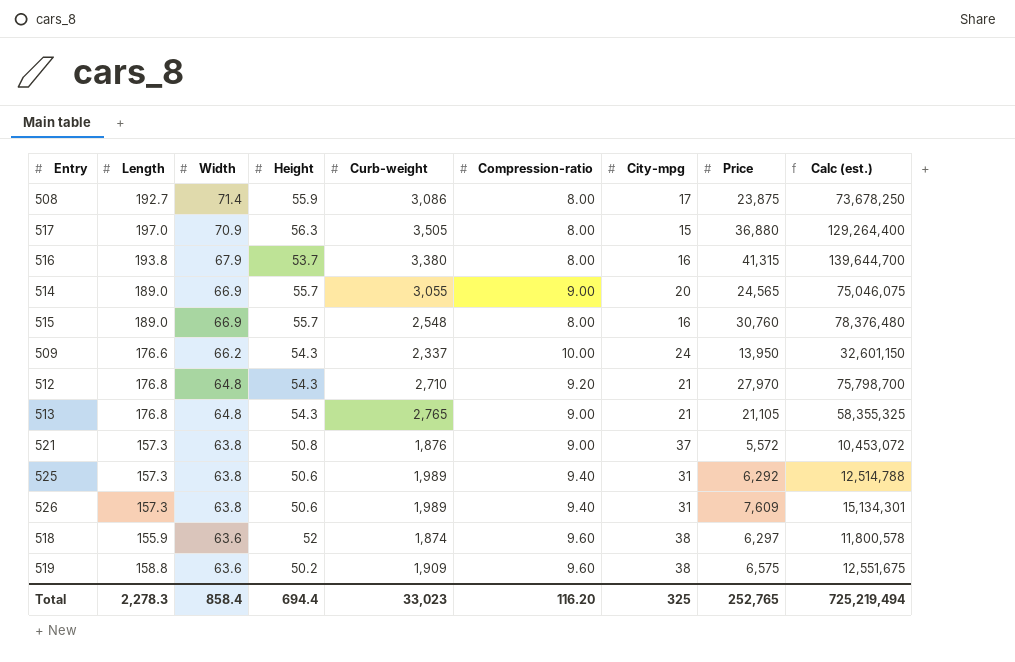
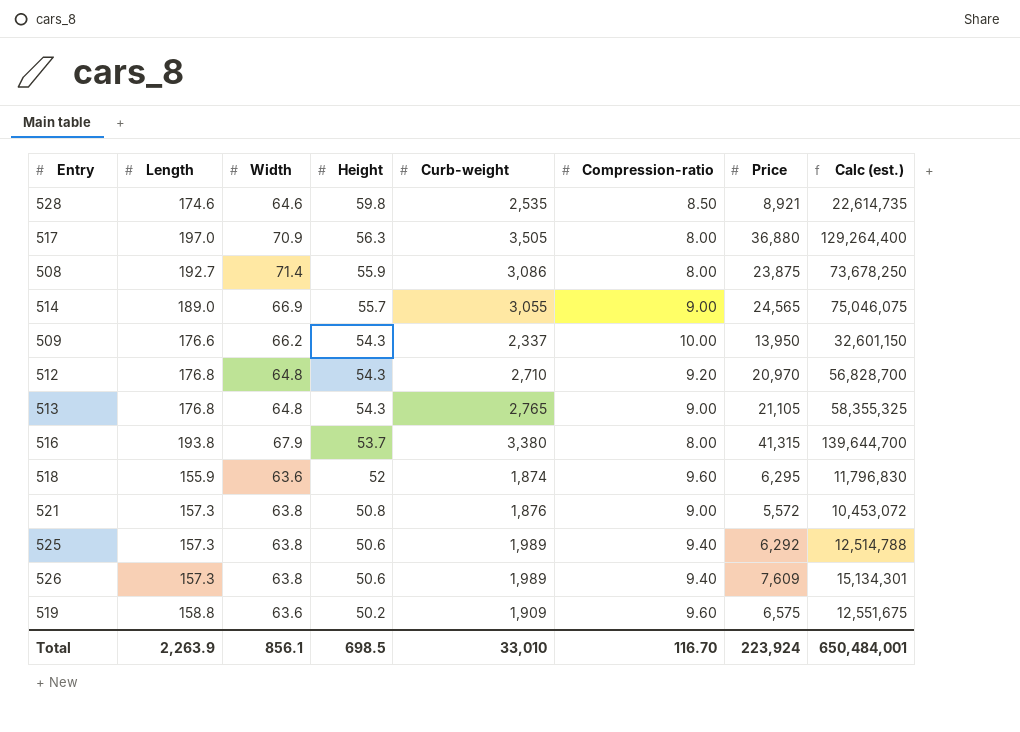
row order: Width descending -> Height descending
column City-mpg | position: 7 -> none
row 515: 189.0 | 66.9 | 55.7 | 2,548 | 8.00 | 16 | 30,760 | 78,376,480 -> none
row 528: none -> 174.6 | 64.6 | 59.8 | 2,535 | 8.50 | 8,921 | 22,614,735
512 | Price: 27,970 -> 20,970
512 | Calc (est.): 75,798,700 -> 56,828,700
518 | Price: 6,297 -> 6,295
518 | Calc (est.): 11,800,578 -> 11,796,830
Total | Length: 2,278.3 -> 2,263.9
Total | Width: 858.4 -> 856.1
Total | Height: 694.4 -> 698.5
Total | Curb-weight: 33,023 -> 33,010
Total | Compression-ratio: 116.20 -> 116.70
Total | Price: 252,765 -> 223,924
Total | Calc (est.): 725,219,494 -> 650,484,001

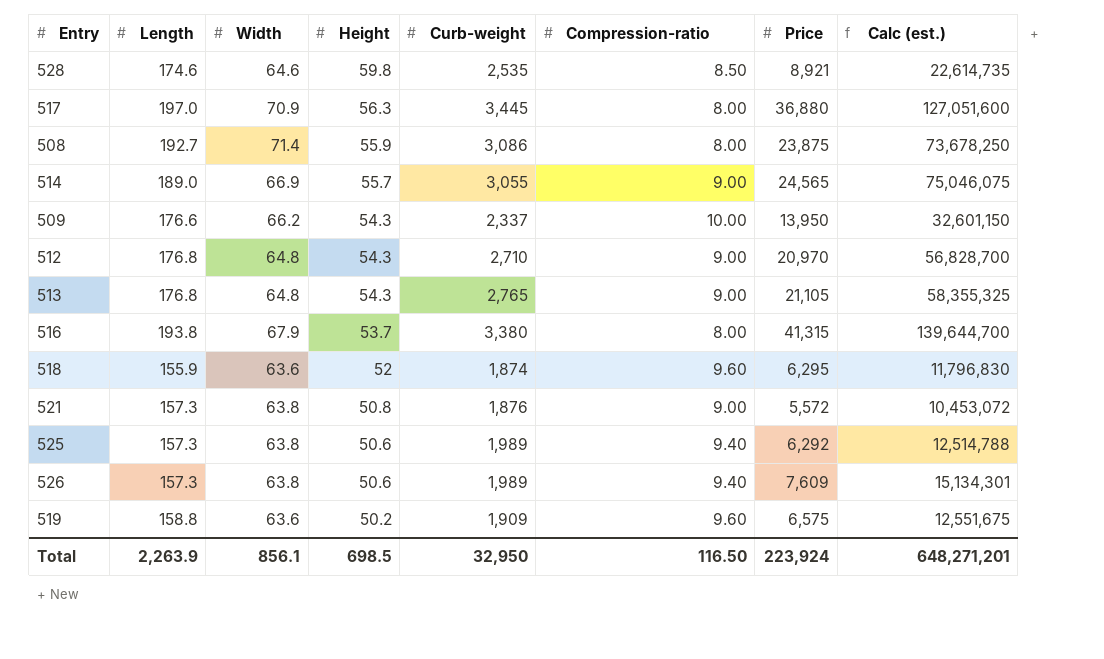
517 | Curb-weight: 3,505 -> 3,445
517 | Calc (est.): 129,264,400 -> 127,051,600
512 | Compression-ratio: 9.20 -> 9.00
Total | Curb-weight: 33,010 -> 32,950
Total | Compression-ratio: 116.70 -> 116.50
Total | Calc (est.): 650,484,001 -> 648,271,201

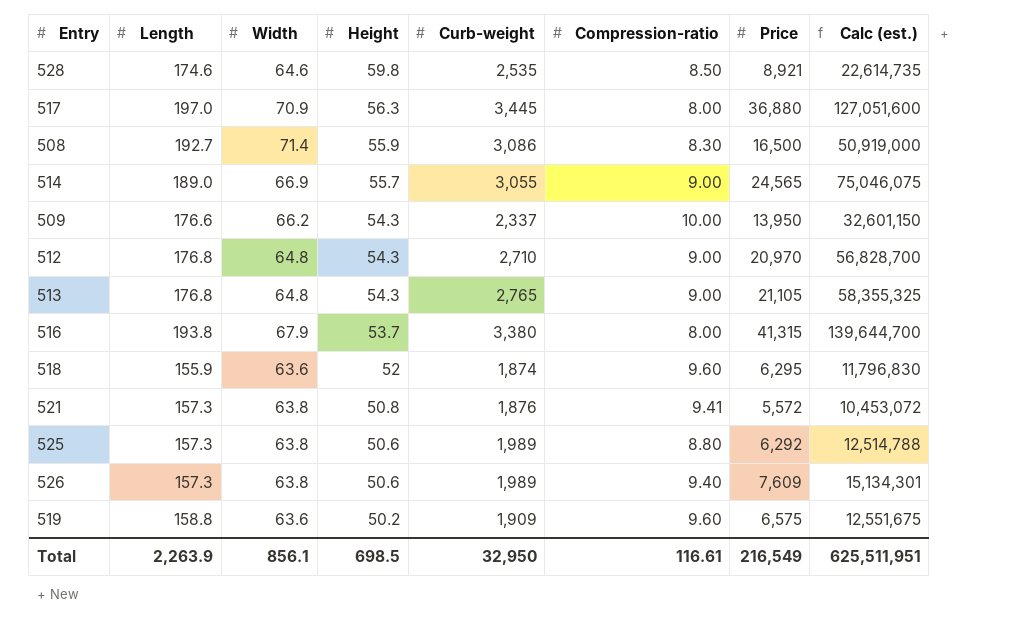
508 | Compression-ratio: 8.00 -> 8.30
508 | Price: 23,875 -> 16,500
508 | Calc (est.): 73,678,250 -> 50,919,000
521 | Compression-ratio: 9.00 -> 9.41
525 | Compression-ratio: 9.40 -> 8.80
Total | Compression-ratio: 116.50 -> 116.61
Total | Price: 223,924 -> 216,549
Total | Calc (est.): 648,271,201 -> 625,511,951

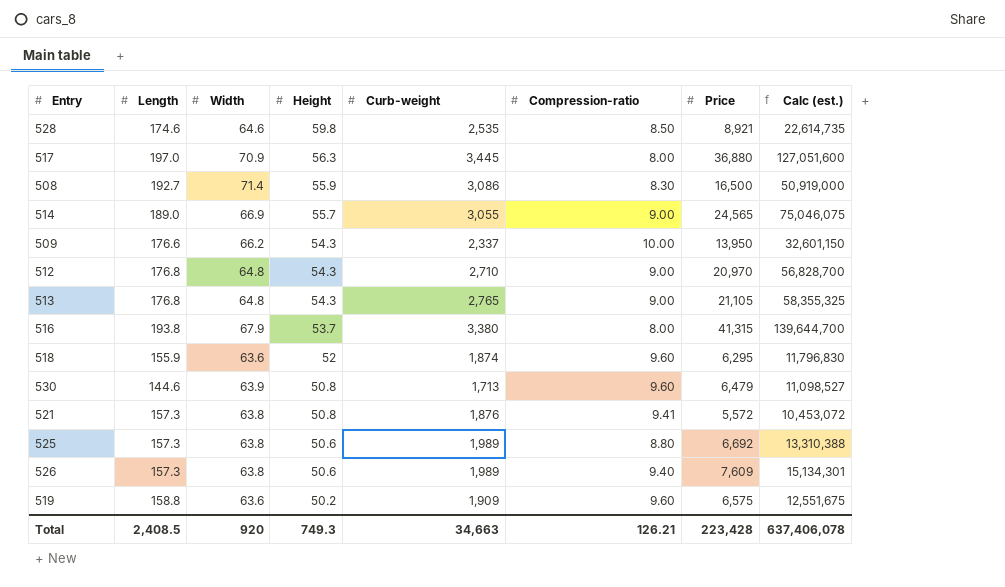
row 530: none -> 144.6 | 63.9 | 50.8 | 1,713 | 9.60 | 6,479 | 11,098,527
525 | Price: 6,292 -> 6,692
525 | Calc (est.): 12,514,788 -> 13,310,388
Total | Length: 2,263.9 -> 2,408.5
Total | Width: 856.1 -> 920
Total | Height: 698.5 -> 749.3
Total | Curb-weight: 32,950 -> 34,663
Total | Compression-ratio: 116.61 -> 126.21
Total | Price: 216,549 -> 223,428
Total | Calc (est.): 625,511,951 -> 637,406,078

